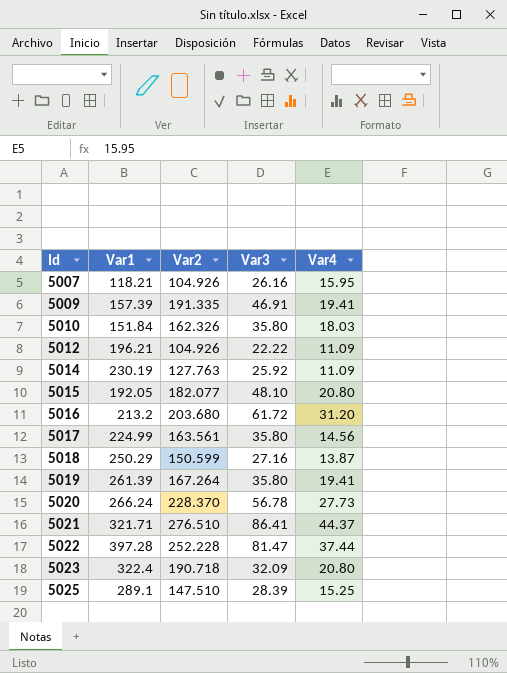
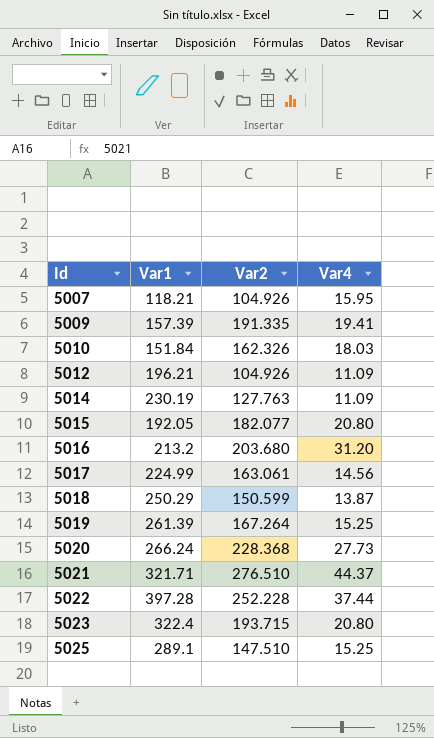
column Var3 | position: 4 -> none
5017 | Var2: 163.561 -> 163.061
5019 | Var4: 19.41 -> 15.25
5020 | Var2: 228.370 -> 228.368
5023 | Var2: 190.718 -> 193.715

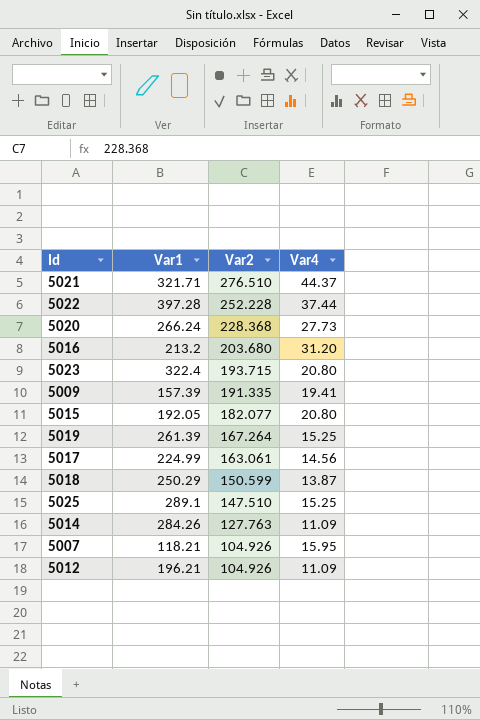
row order: Id ascending -> Var2 descending
row 5010: 151.84 | 162.326 | 18.03 -> none
5014 | Var1: 230.19 -> 284.26

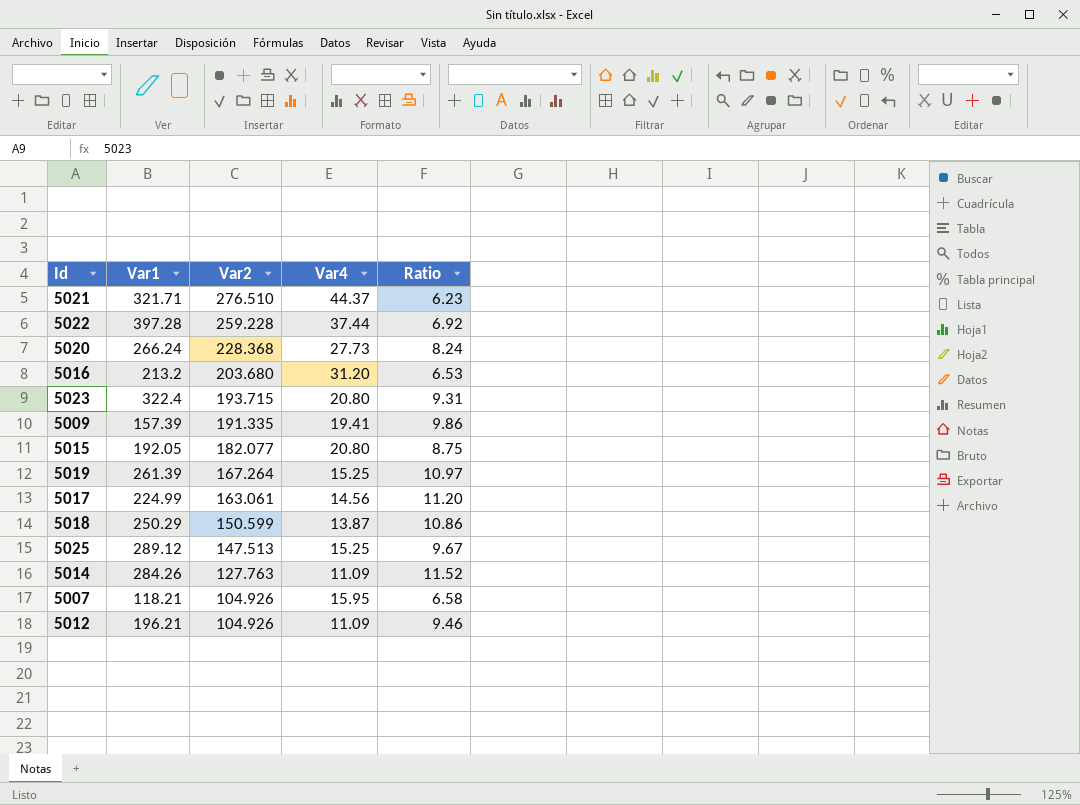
column Ratio | formula: none -> [Var2] / [Var4]
5022 | Var2: 252.228 -> 259.228
5025 | Var1: 289.1 -> 289.12
5025 | Var2: 147.510 -> 147.513

